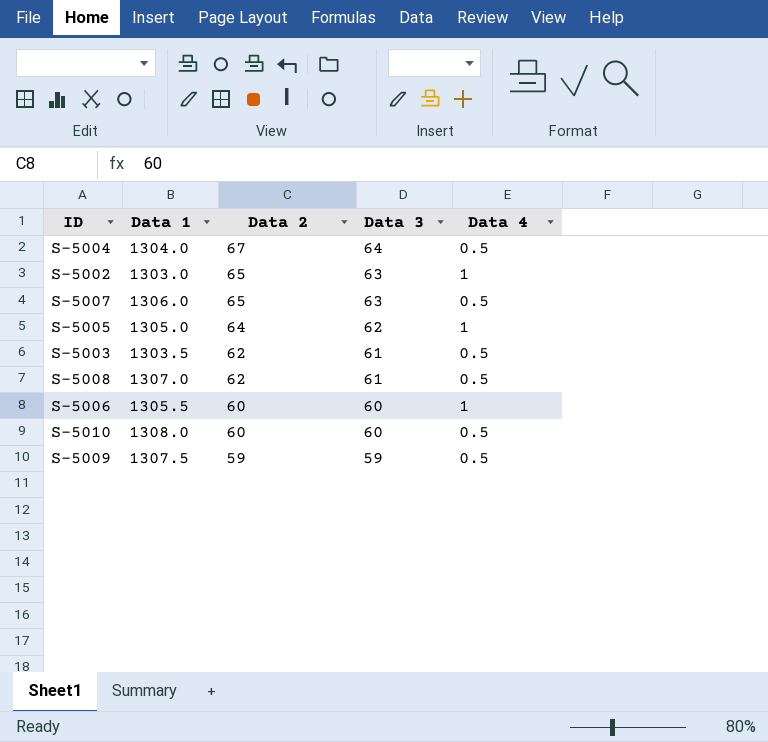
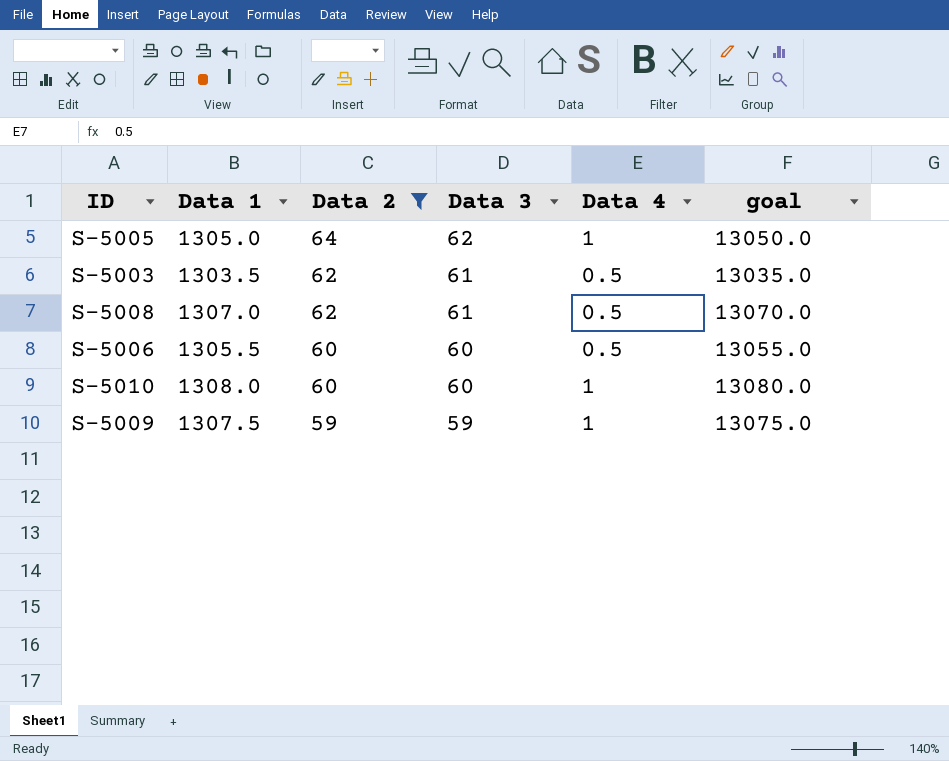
filter: none -> Data 2 <= 64
column goal | formula: none -> [Data 1] * 10
S-5006 | Data 4: 1 -> 0.5
S-5010 | Data 4: 0.5 -> 1
S-5009 | Data 4: 0.5 -> 1

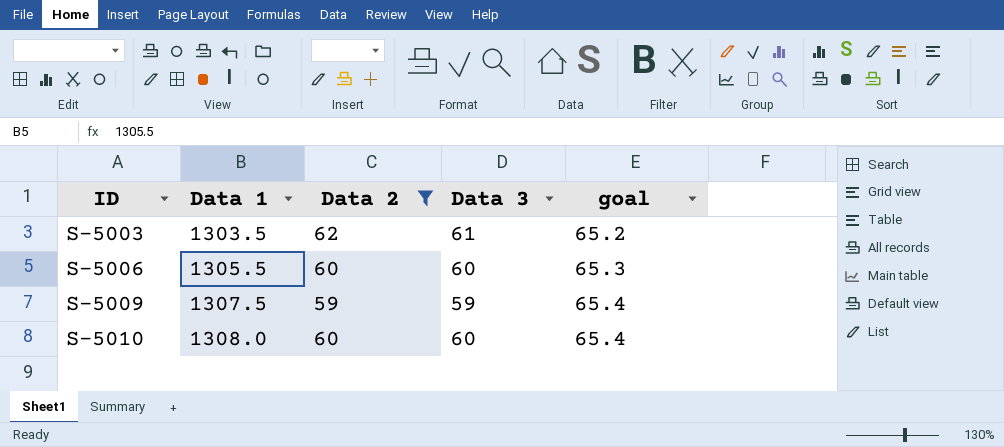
row order: Data 2 descending -> ID ascending
column Data 4 | position: 5 -> none
column goal | formula: [Data 1] * 10 -> [Data 1] * 0.05
row S-5005: 1305.0 | 64 | 62 | 1 | 13050.0 -> none
row S-5008: 1307.0 | 62 | 61 | 0.5 | 13070.0 -> none

